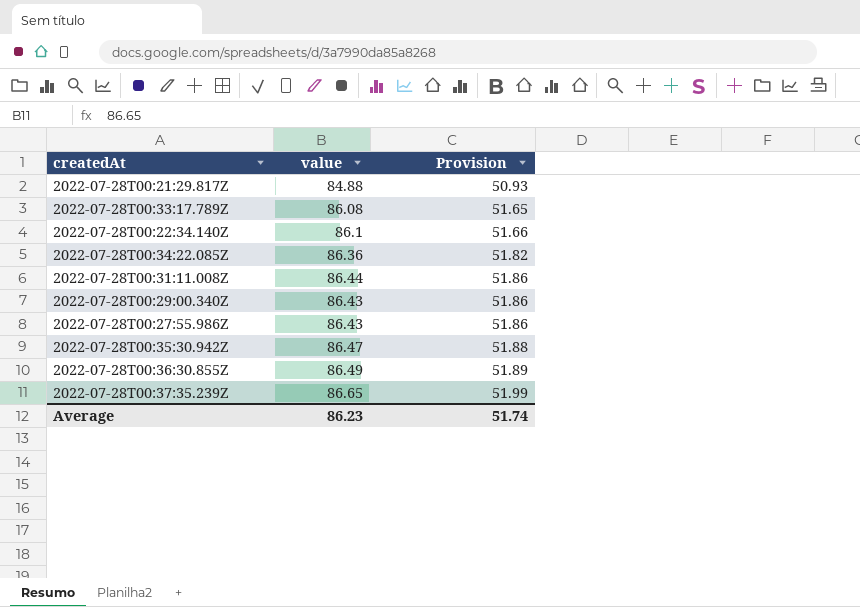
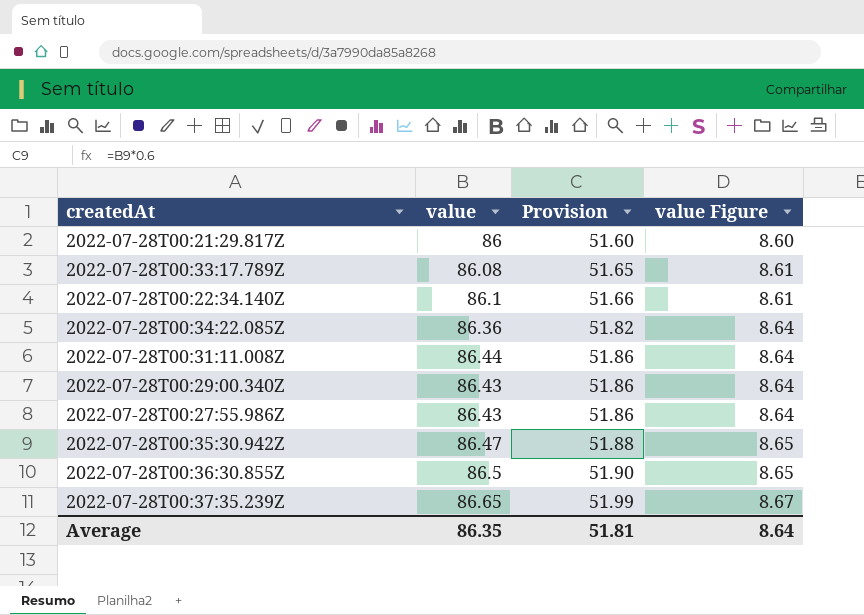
column value Figure | formula: none -> [value] * 0.1
2022-07-28T00:21:29.817Z | value: 84.88 -> 86
2022-07-28T00:21:29.817Z | Provision: 50.93 -> 51.60
2022-07-28T00:36:30.855Z | value: 86.49 -> 86.5
2022-07-28T00:36:30.855Z | Provision: 51.89 -> 51.90
Average | value: 86.23 -> 86.35
Average | Provision: 51.74 -> 51.81

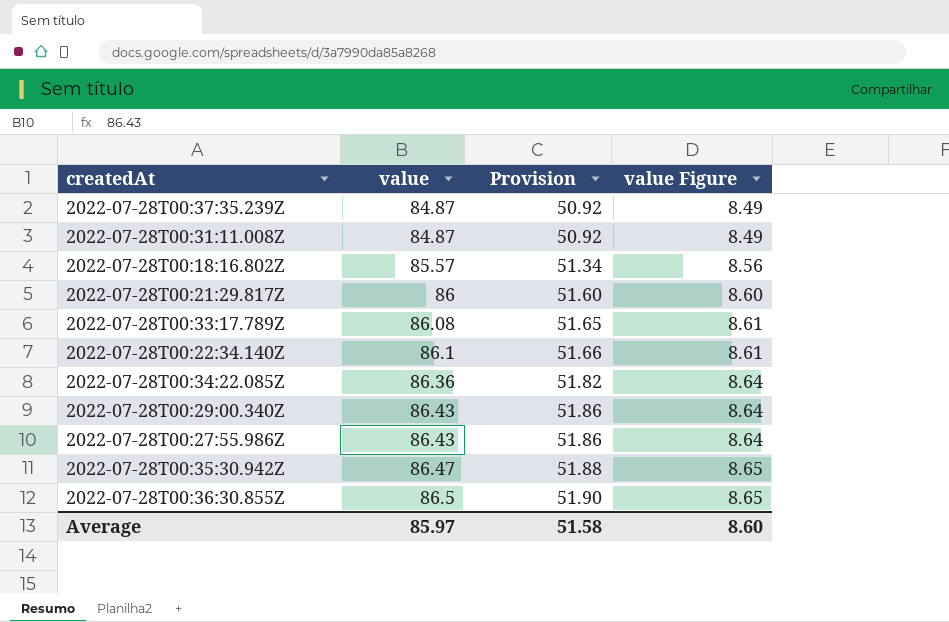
row order: Provision ascending -> value ascending
2022-07-28T00:37:35.239Z | value: 86.65 -> 84.87
2022-07-28T00:37:35.239Z | Provision: 51.99 -> 50.92
2022-07-28T00:37:35.239Z | value Figure: 8.67 -> 8.49
2022-07-28T00:31:11.008Z | value: 86.44 -> 84.87
2022-07-28T00:31:11.008Z | Provision: 51.86 -> 50.92
2022-07-28T00:31:11.008Z | value Figure: 8.64 -> 8.49
row 2022-07-28T00:18:16.802Z: none -> 85.57 | 51.34 | 8.56
Average | value: 86.35 -> 85.97
Average | Provision: 51.81 -> 51.58
Average | value Figure: 8.64 -> 8.60

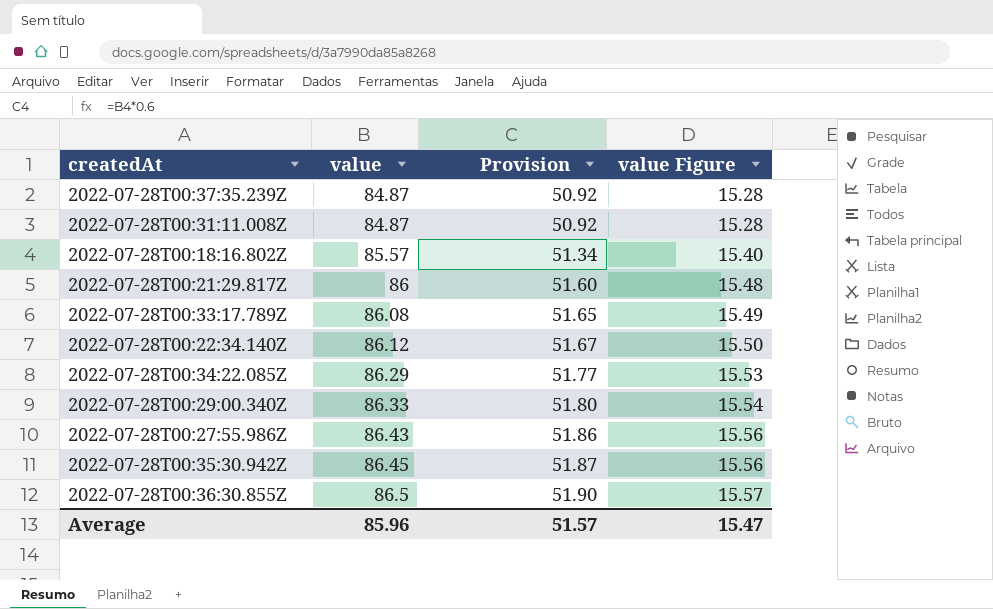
column value Figure | formula: [value] * 0.1 -> [value] * 0.18
2022-07-28T00:22:34.140Z | value: 86.1 -> 86.12
2022-07-28T00:22:34.140Z | Provision: 51.66 -> 51.67
2022-07-28T00:34:22.085Z | value: 86.36 -> 86.29
2022-07-28T00:34:22.085Z | Provision: 51.82 -> 51.77
2022-07-28T00:29:00.340Z | value: 86.43 -> 86.33
2022-07-28T00:29:00.340Z | Provision: 51.86 -> 51.80
2022-07-28T00:35:30.942Z | value: 86.47 -> 86.45
2022-07-28T00:35:30.942Z | Provision: 51.88 -> 51.87
Average | value: 85.97 -> 85.96
Average | Provision: 51.58 -> 51.57
Average | value Figure: 8.60 -> 15.47

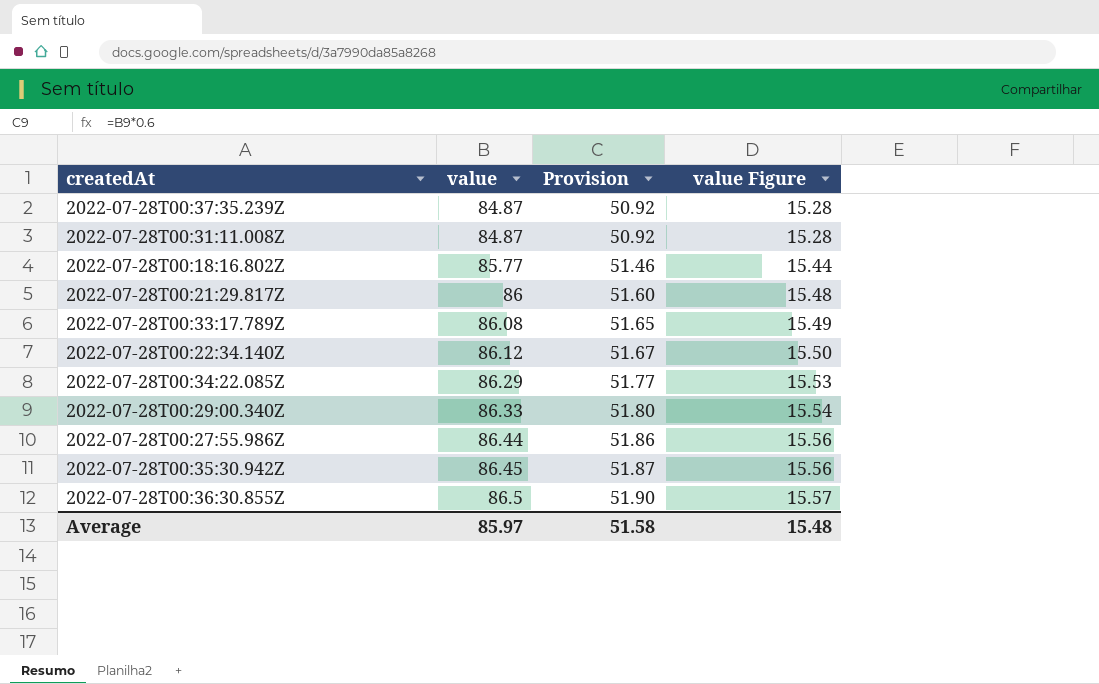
2022-07-28T00:18:16.802Z | value: 85.57 -> 85.77
2022-07-28T00:18:16.802Z | Provision: 51.34 -> 51.46
2022-07-28T00:18:16.802Z | value Figure: 15.40 -> 15.44
2022-07-28T00:27:55.986Z | value: 86.43 -> 86.44
Average | value: 85.96 -> 85.97
Average | Provision: 51.57 -> 51.58
Average | value Figure: 15.47 -> 15.48

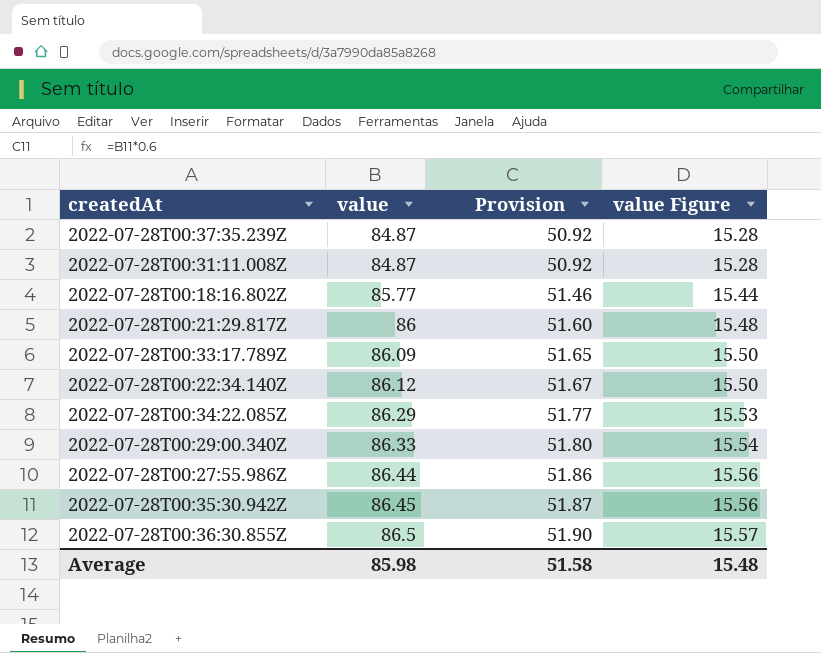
2022-07-28T00:33:17.789Z | value: 86.08 -> 86.09
2022-07-28T00:33:17.789Z | value Figure: 15.49 -> 15.50
Average | value: 85.97 -> 85.98

